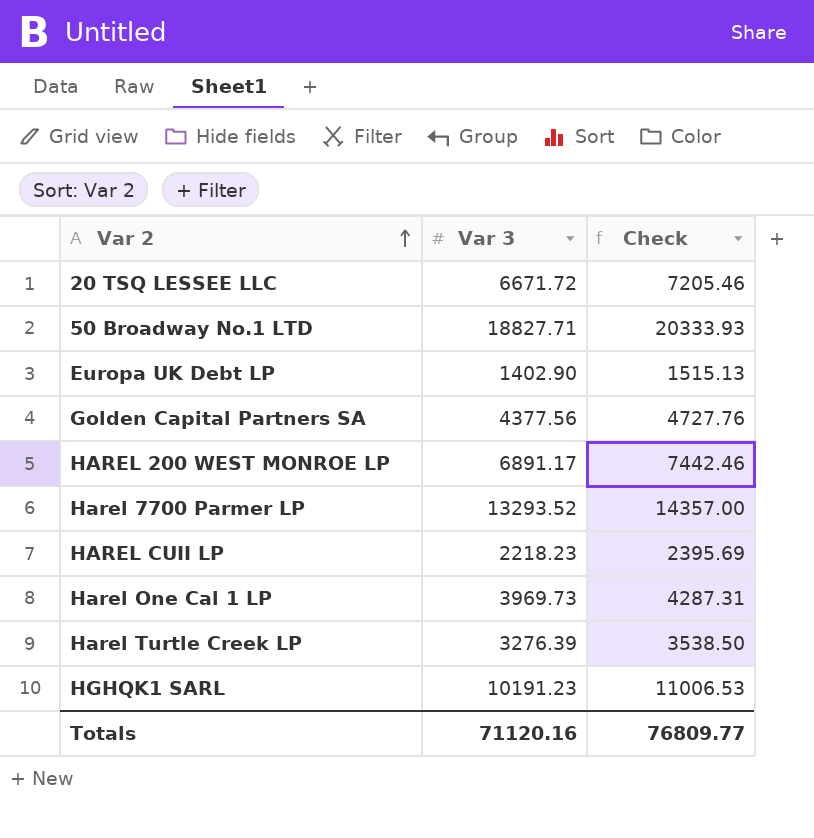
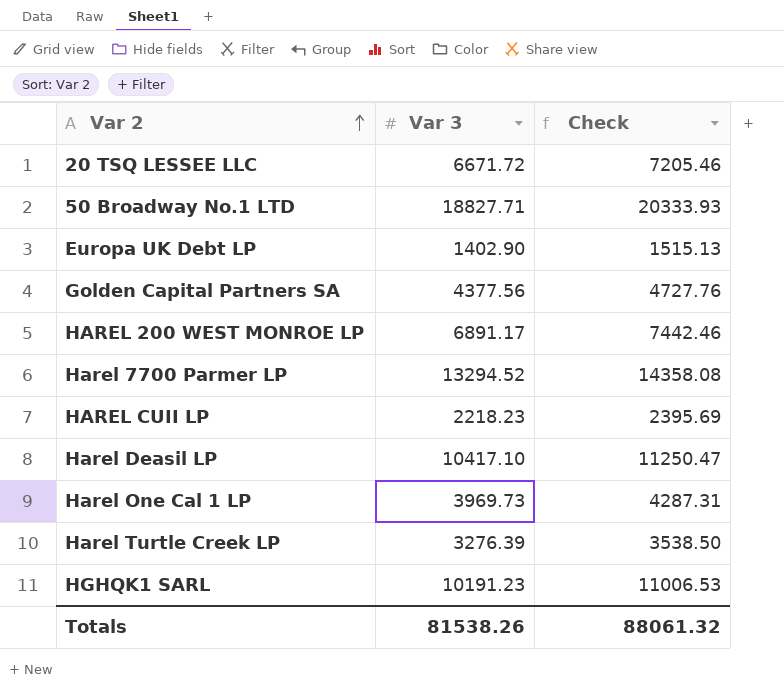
Harel 7700 Parmer LP | Var 3: 13293.52 -> 13294.52
Harel 7700 Parmer LP | Check: 14357.00 -> 14358.08
row Harel Deasil LP: none -> 10417.10 | 11250.47
Totals | Var 3: 71120.16 -> 81538.26
Totals | Check: 76809.77 -> 88061.32

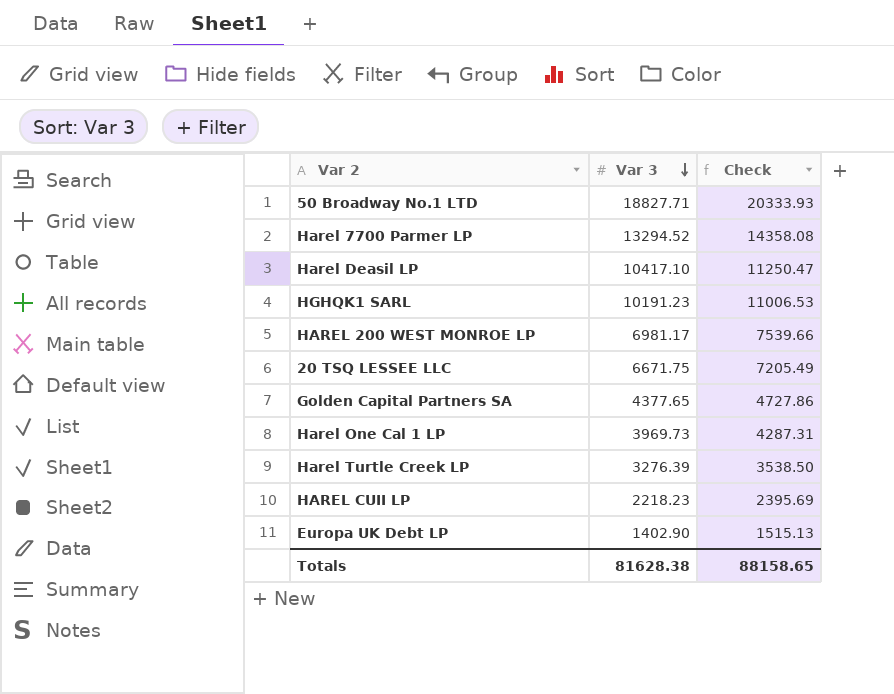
row order: Var 2 ascending -> Var 3 descending
HAREL 200 WEST MONROE LP | Var 3: 6891.17 -> 6981.17
HAREL 200 WEST MONROE LP | Check: 7442.46 -> 7539.66
20 TSQ LESSEE LLC | Var 3: 6671.72 -> 6671.75
20 TSQ LESSEE LLC | Check: 7205.46 -> 7205.49
Golden Capital Partners SA | Var 3: 4377.56 -> 4377.65
Golden Capital Partners SA | Check: 4727.76 -> 4727.86
Totals | Var 3: 81538.26 -> 81628.38
Totals | Check: 88061.32 -> 88158.65

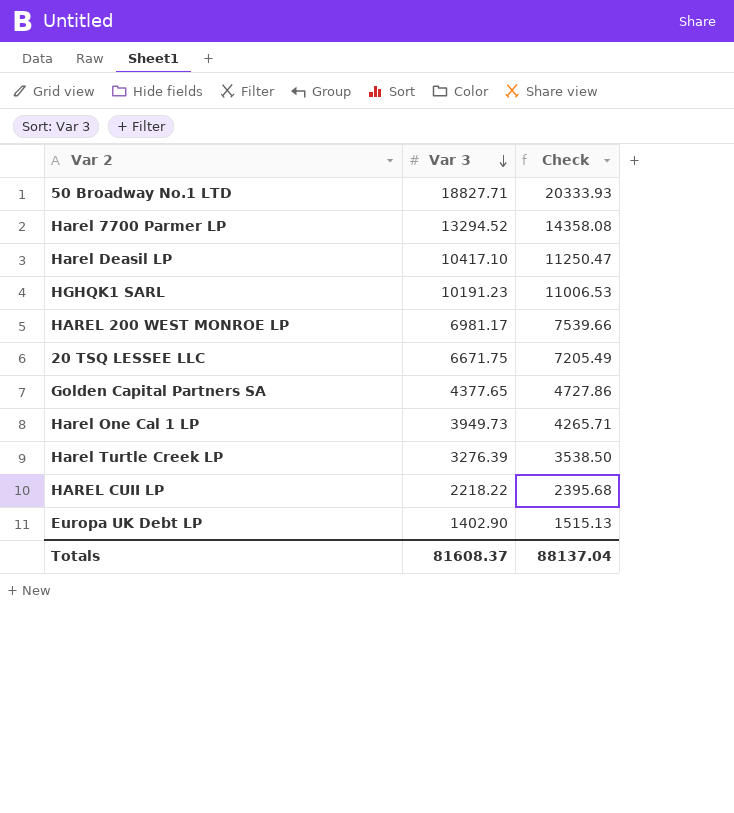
Harel One Cal 1 LP | Var 3: 3969.73 -> 3949.73
Harel One Cal 1 LP | Check: 4287.31 -> 4265.71
HAREL CUII LP | Var 3: 2218.23 -> 2218.22
HAREL CUII LP | Check: 2395.69 -> 2395.68
Totals | Var 3: 81628.38 -> 81608.37
Totals | Check: 88158.65 -> 88137.04

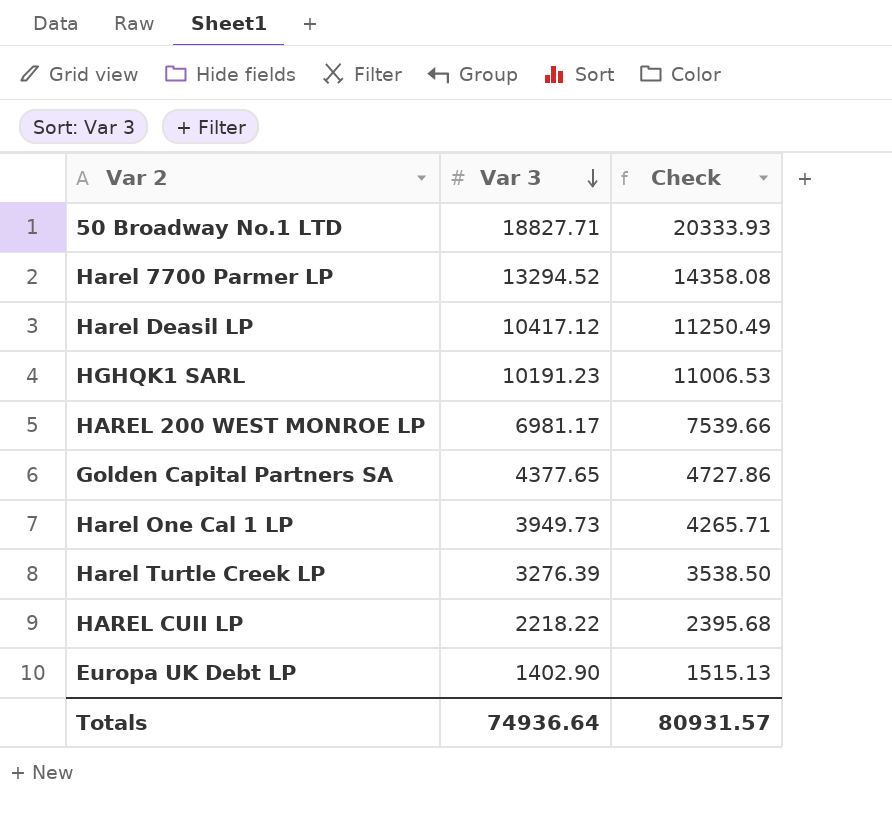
row 20 TSQ LESSEE LLC: 6671.75 | 7205.49 -> none
Harel Deasil LP | Var 3: 10417.10 -> 10417.12
Harel Deasil LP | Check: 11250.47 -> 11250.49
Totals | Var 3: 81608.37 -> 74936.64
Totals | Check: 88137.04 -> 80931.57

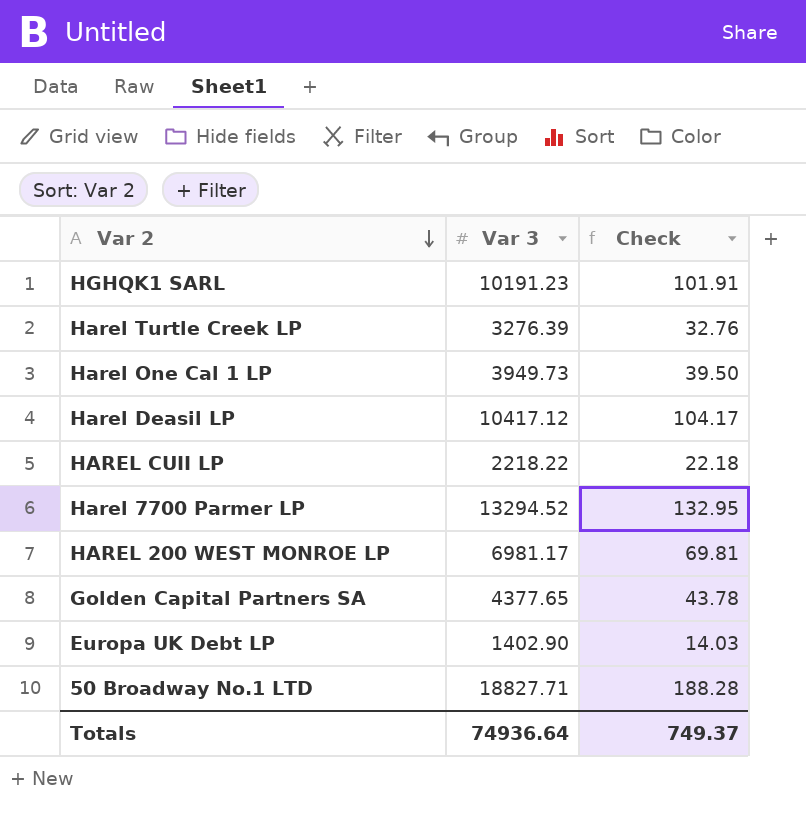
row order: Var 3 descending -> Var 2 descending
column Check | formula: [Var 3] * 1.08 -> [Var 3] * 0.01
Totals | Check: 80931.57 -> 749.37

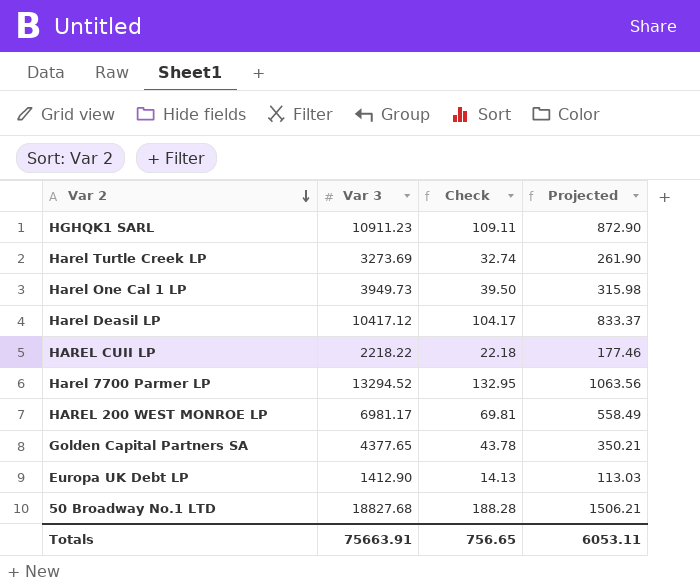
column Projected | formula: none -> [Var 3] * 0.08
HGHQK1 SARL | Var 3: 10191.23 -> 10911.23
HGHQK1 SARL | Check: 101.91 -> 109.11
Harel Turtle Creek LP | Var 3: 3276.39 -> 3273.69
Harel Turtle Creek LP | Check: 32.76 -> 32.74
Europa UK Debt LP | Var 3: 1402.90 -> 1412.90
Europa UK Debt LP | Check: 14.03 -> 14.13
50 Broadway No.1 LTD | Var 3: 18827.71 -> 18827.68
Totals | Var 3: 74936.64 -> 75663.91
Totals | Check: 749.37 -> 756.65

